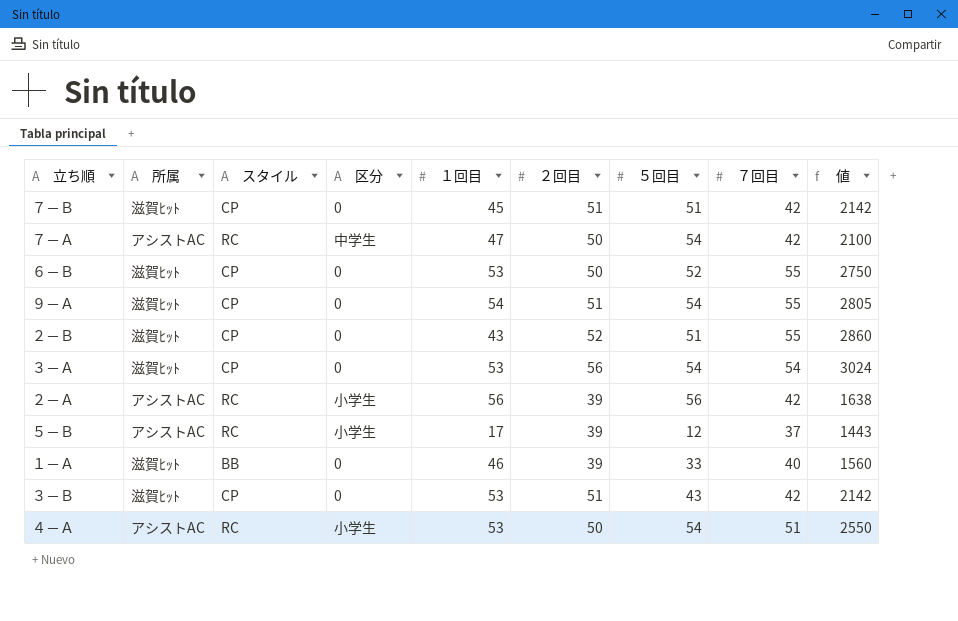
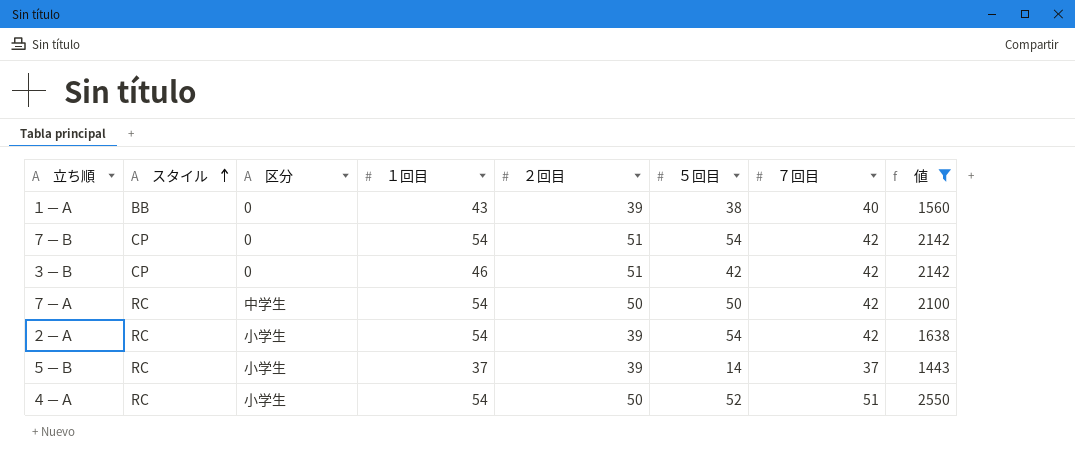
filter: none -> 値 <= 2550
row order: none -> スタイル ascending
column 所属 | position: 2 -> none
１－Ａ | １回目: 46 -> 43
１－Ａ | ５回目: 33 -> 38
７－Ｂ | １回目: 45 -> 54
７－Ｂ | ５回目: 51 -> 54
３－Ｂ | １回目: 53 -> 46
３－Ｂ | ５回目: 43 -> 42
７－Ａ | １回目: 47 -> 54
７－Ａ | ５回目: 54 -> 50
２－Ａ | １回目: 56 -> 54
２－Ａ | ５回目: 56 -> 54
５－Ｂ | １回目: 17 -> 37
５－Ｂ | ５回目: 12 -> 14
４－Ａ | １回目: 53 -> 54
４－Ａ | ５回目: 54 -> 52

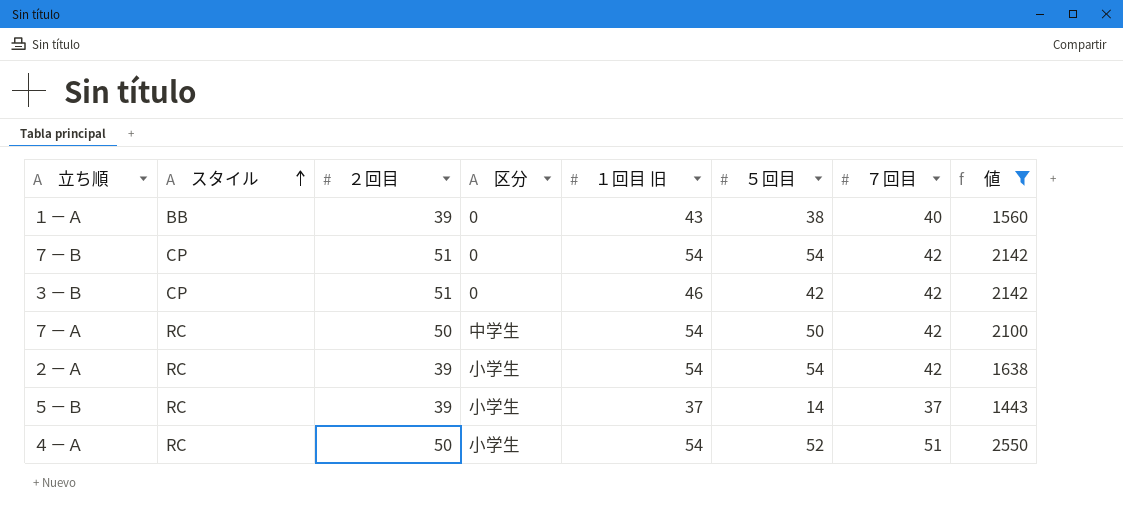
column ２回目 | position: 5 -> 3
column name: １回目 -> １回目 旧

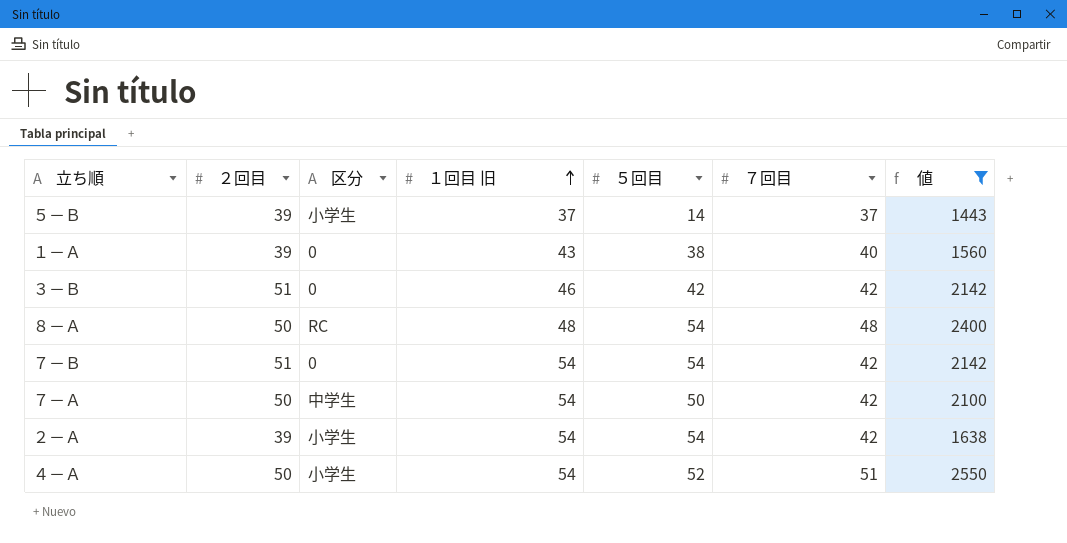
row order: スタイル ascending -> １回目 旧 ascending
column スタイル | position: 2 -> none
row ８－Ａ: none -> 50 | RC | 48 | 54 | 48 | 2400

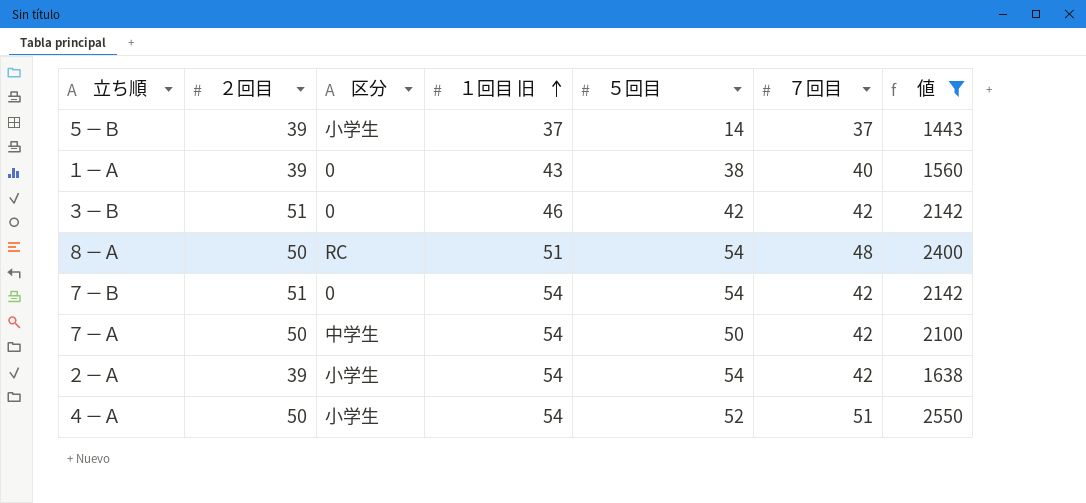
８－Ａ | １回目 旧: 48 -> 51

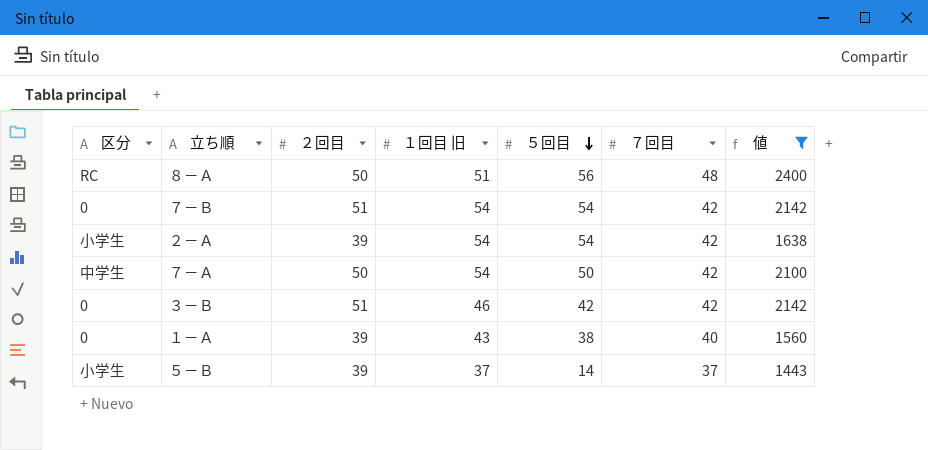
row order: １回目 旧 ascending -> ５回目 descending
column 区分 | position: 3 -> 1
row ４－Ａ: 50 | 小学生 | 54 | 52 | 51 | 2550 -> none
８－Ａ | ５回目: 54 -> 56

